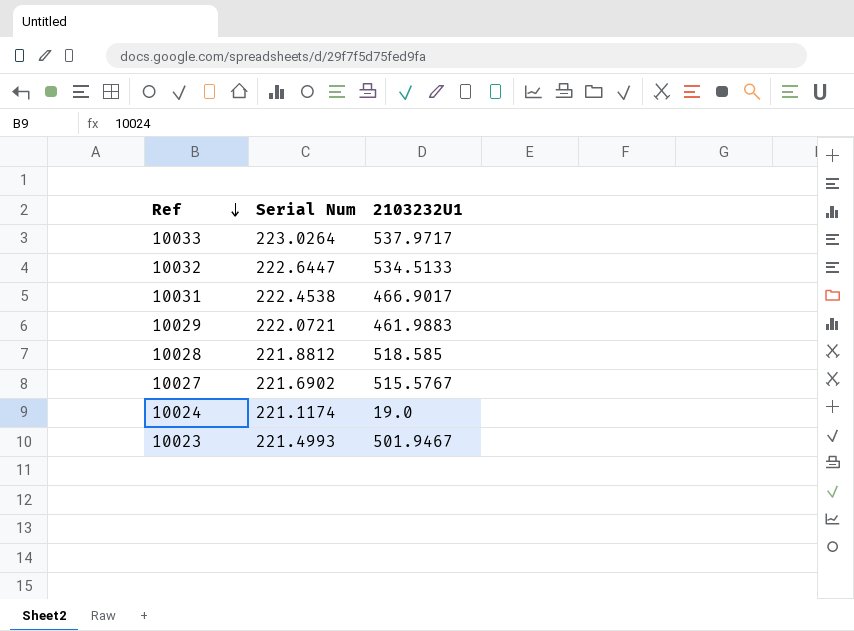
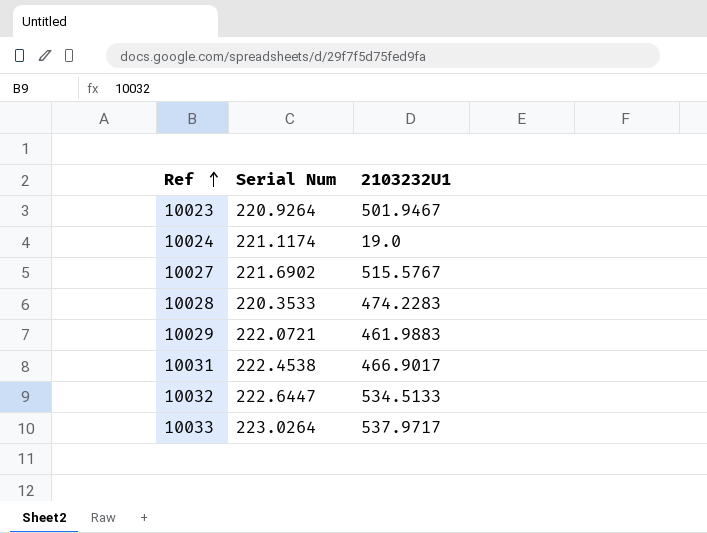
row order: Ref descending -> Ref ascending
10023 | Serial Num: 221.4993 -> 220.9264
10028 | Serial Num: 221.8812 -> 220.3533
10028 | 2103232U1: 518.585 -> 474.2283

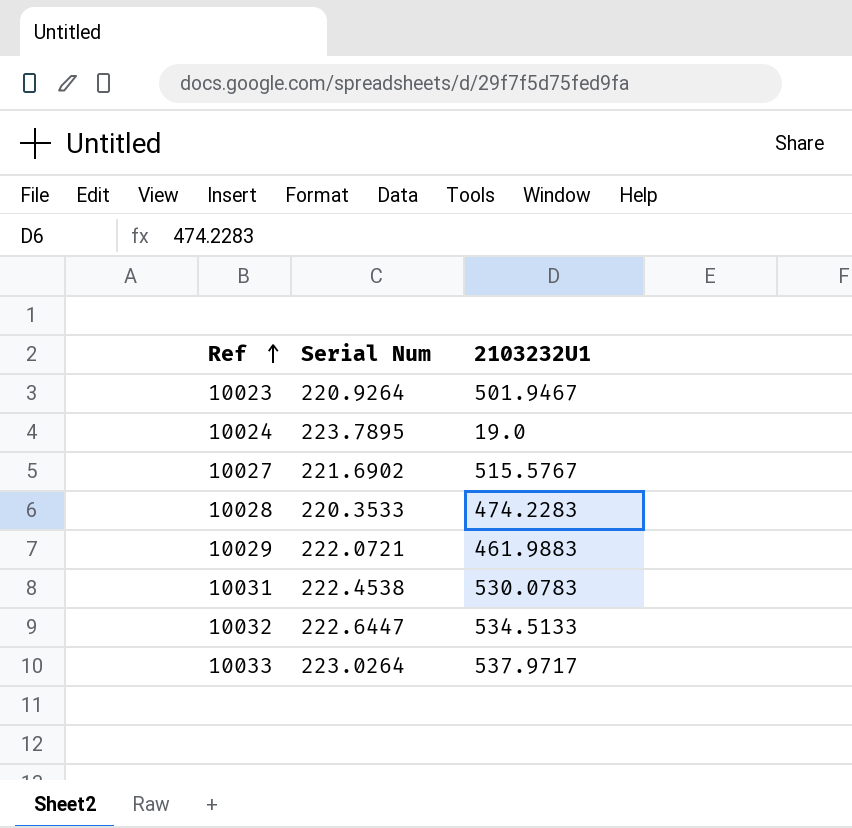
10024 | Serial Num: 221.1174 -> 223.7895
10031 | 2103232U1: 466.9017 -> 530.0783

